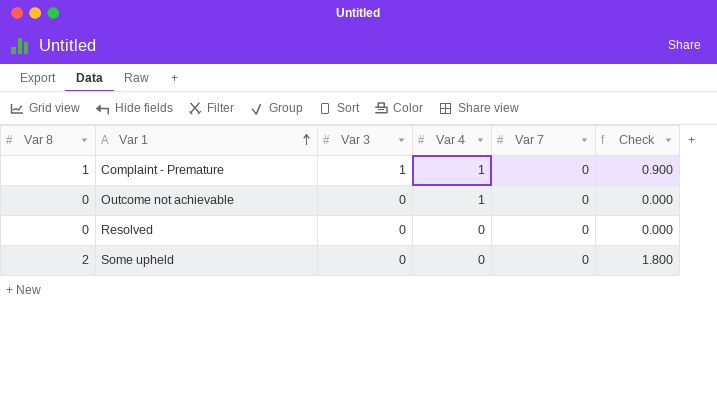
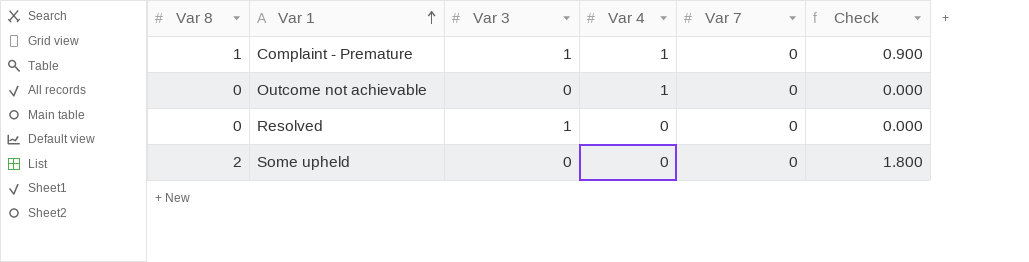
Resolved | Var 3: 0 -> 1

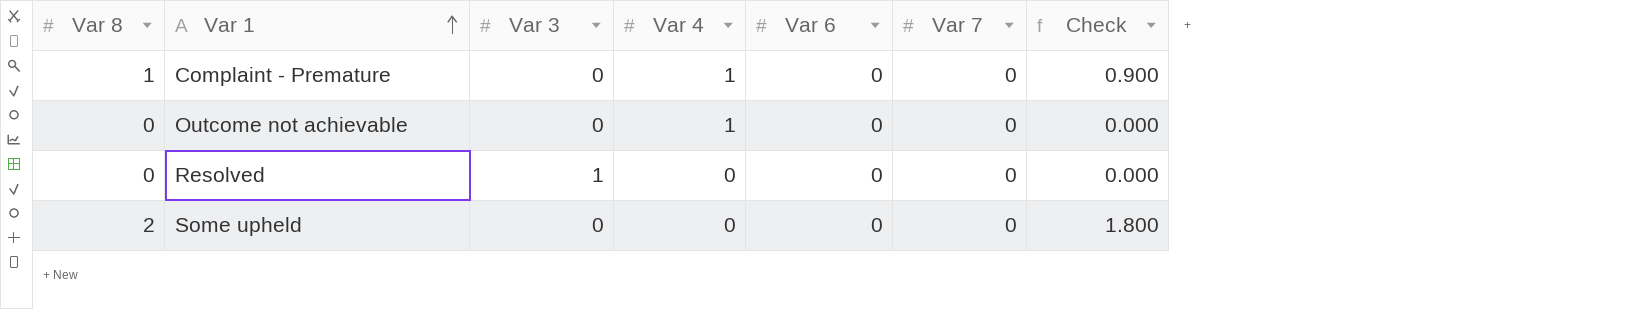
column Var 6 | position: none -> 5
Complaint - Premature | Var 3: 1 -> 0

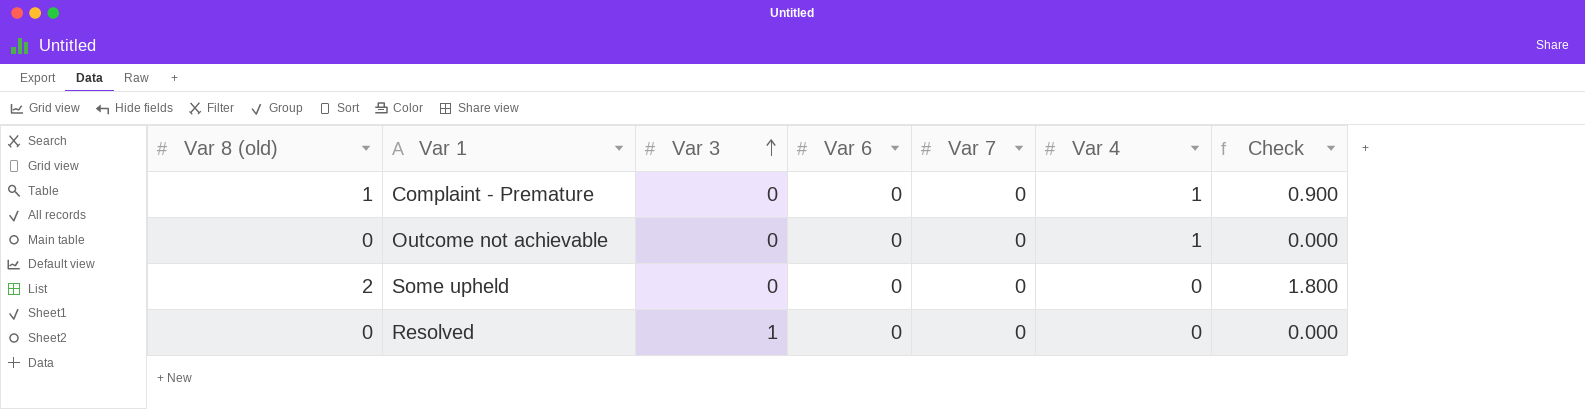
row order: Var 1 ascending -> Var 3 ascending
column name: Var 8 -> Var 8 (old)
column Var 4 | position: 4 -> 6

